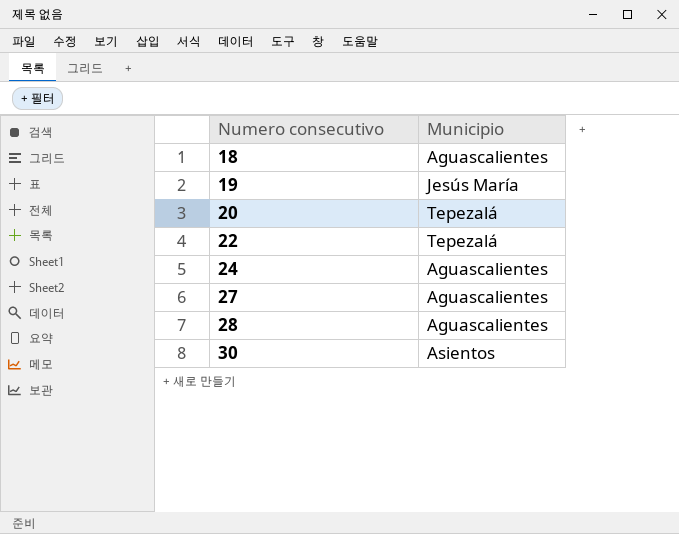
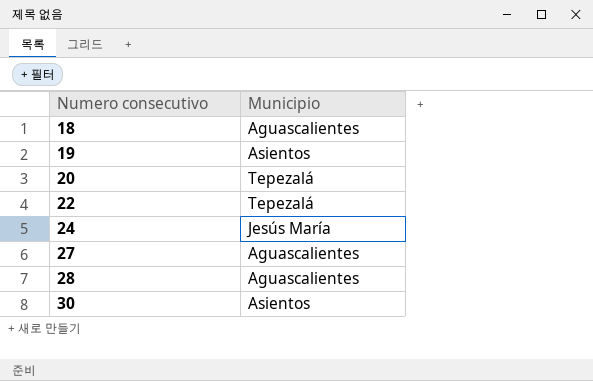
19 | Municipio: Jesús María -> Asientos
24 | Municipio: Aguascalientes -> Jesús María

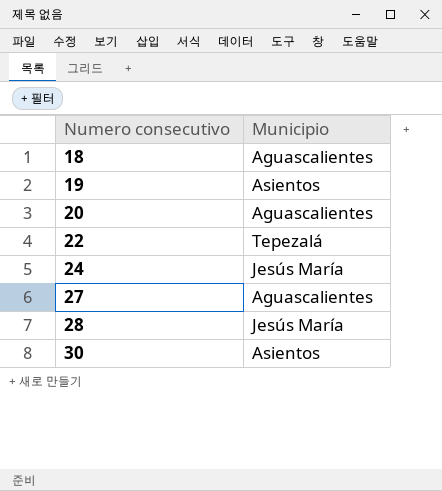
20 | Municipio: Tepezalá -> Aguascalientes
28 | Municipio: Aguascalientes -> Jesús María

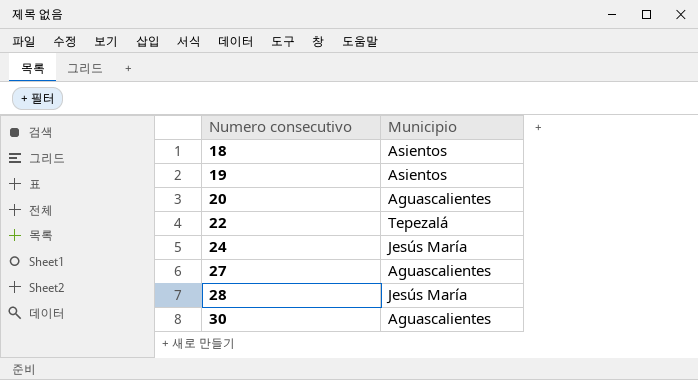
18 | Municipio: Aguascalientes -> Asientos
30 | Municipio: Asientos -> Aguascalientes

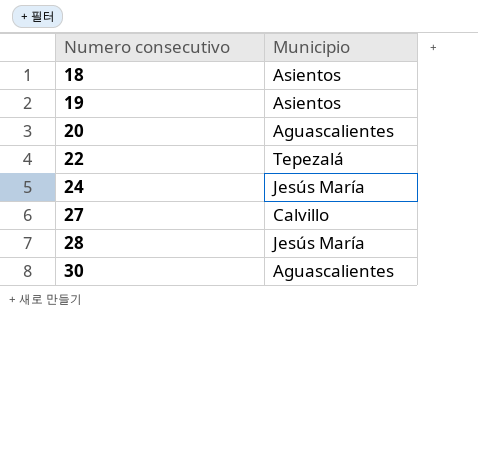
27 | Municipio: Aguascalientes -> Calvillo

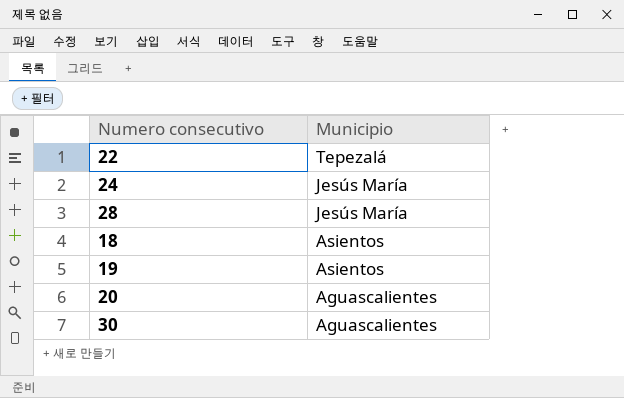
row order: Numero consecutivo ascending -> Municipio descending
row 27: Calvillo -> none

